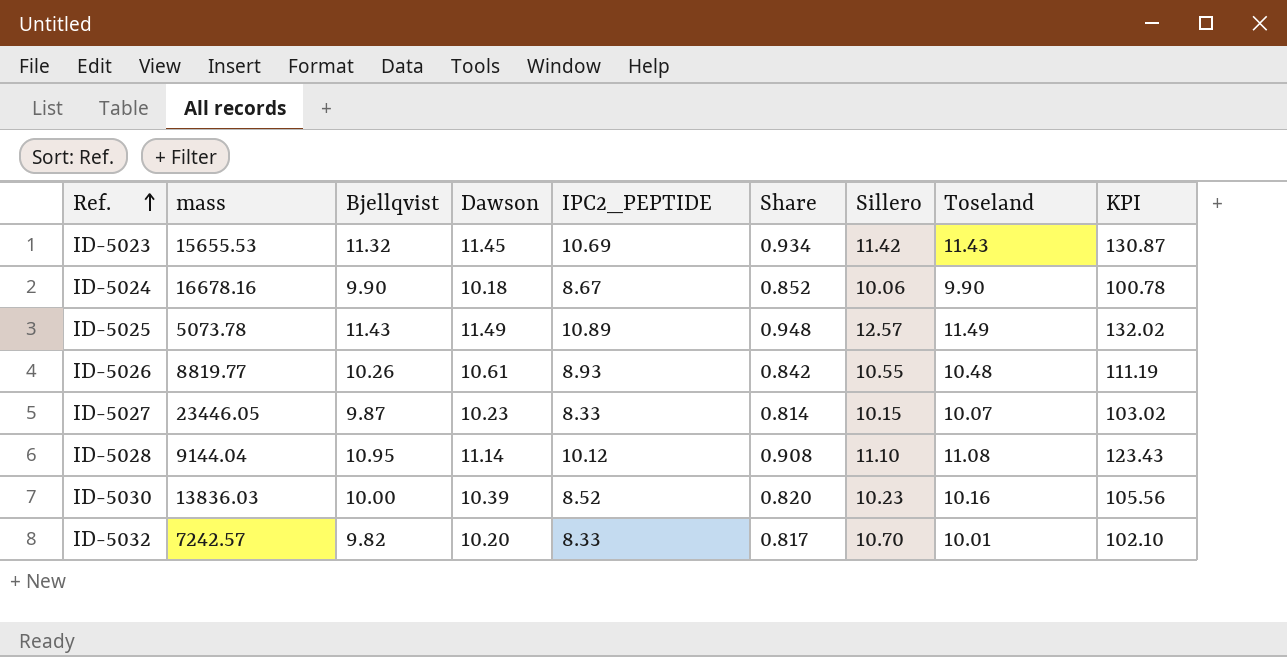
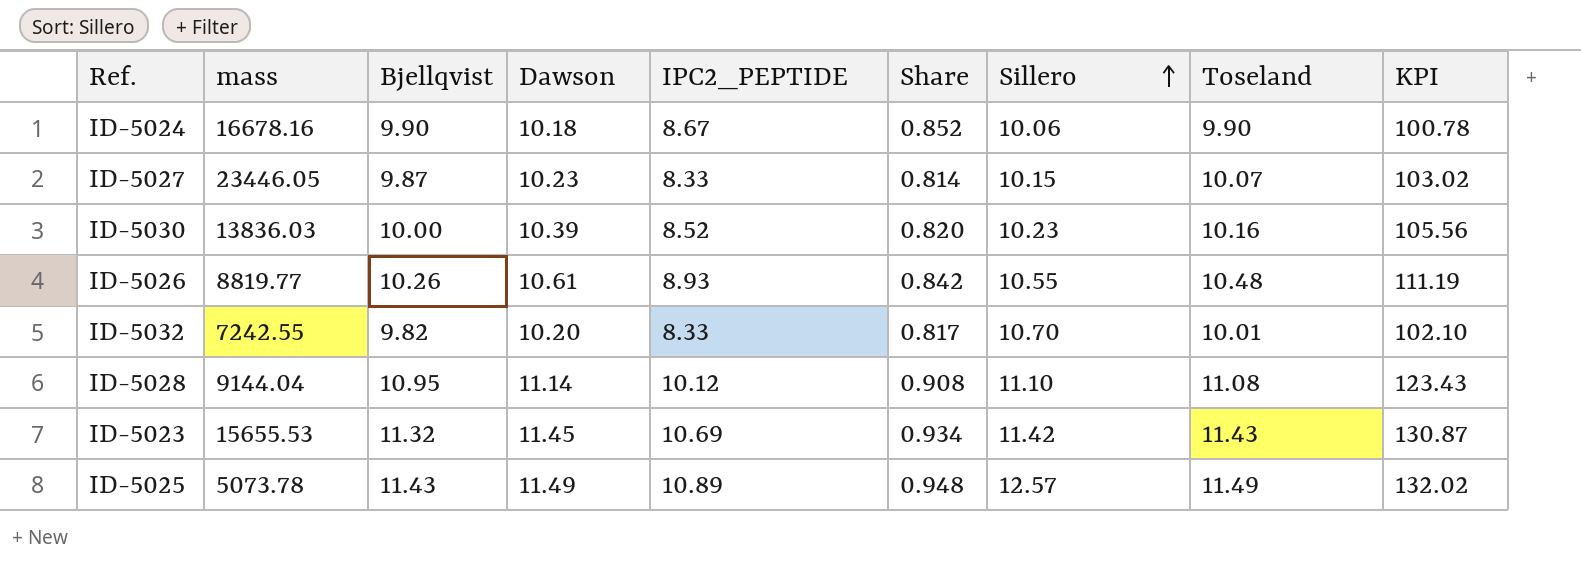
row order: Ref. ascending -> Sillero ascending
ID-5032 | mass: 7242.57 -> 7242.55

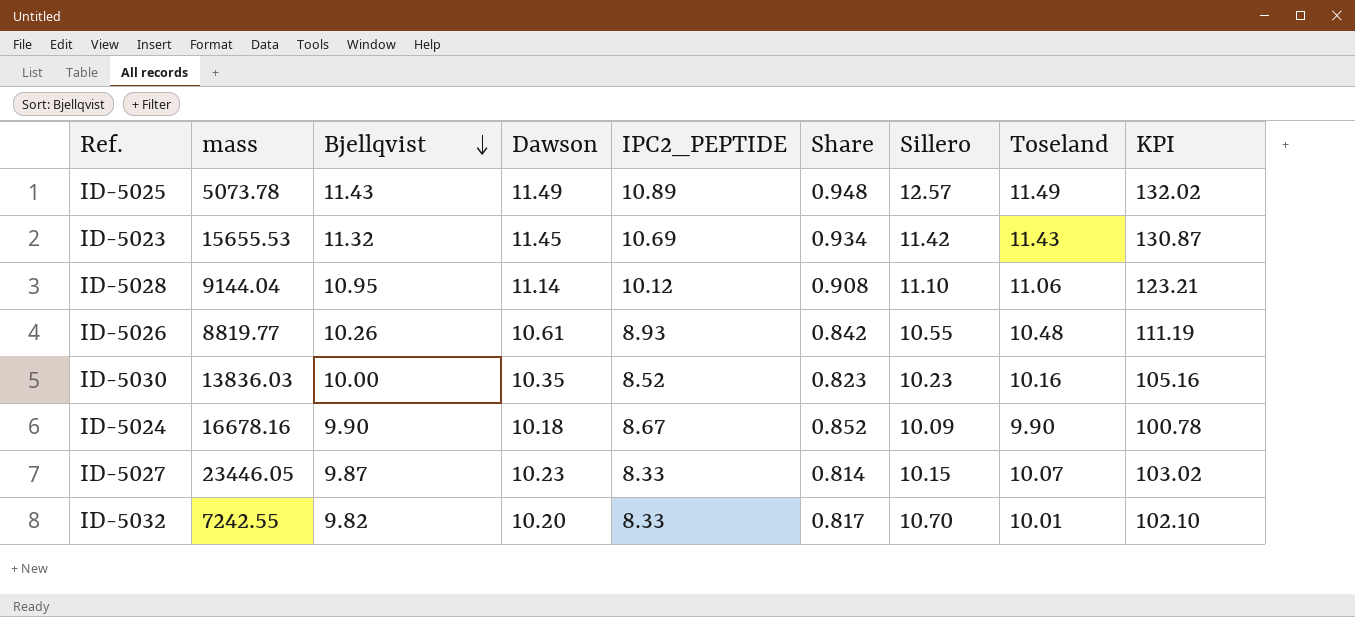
row order: Sillero ascending -> Bjellqvist descending
ID-5028 | Toseland: 11.08 -> 11.06
ID-5028 | KPI: 123.43 -> 123.21
ID-5030 | Dawson: 10.39 -> 10.35
ID-5030 | Share: 0.820 -> 0.823
ID-5030 | KPI: 105.56 -> 105.16
ID-5024 | Sillero: 10.06 -> 10.09

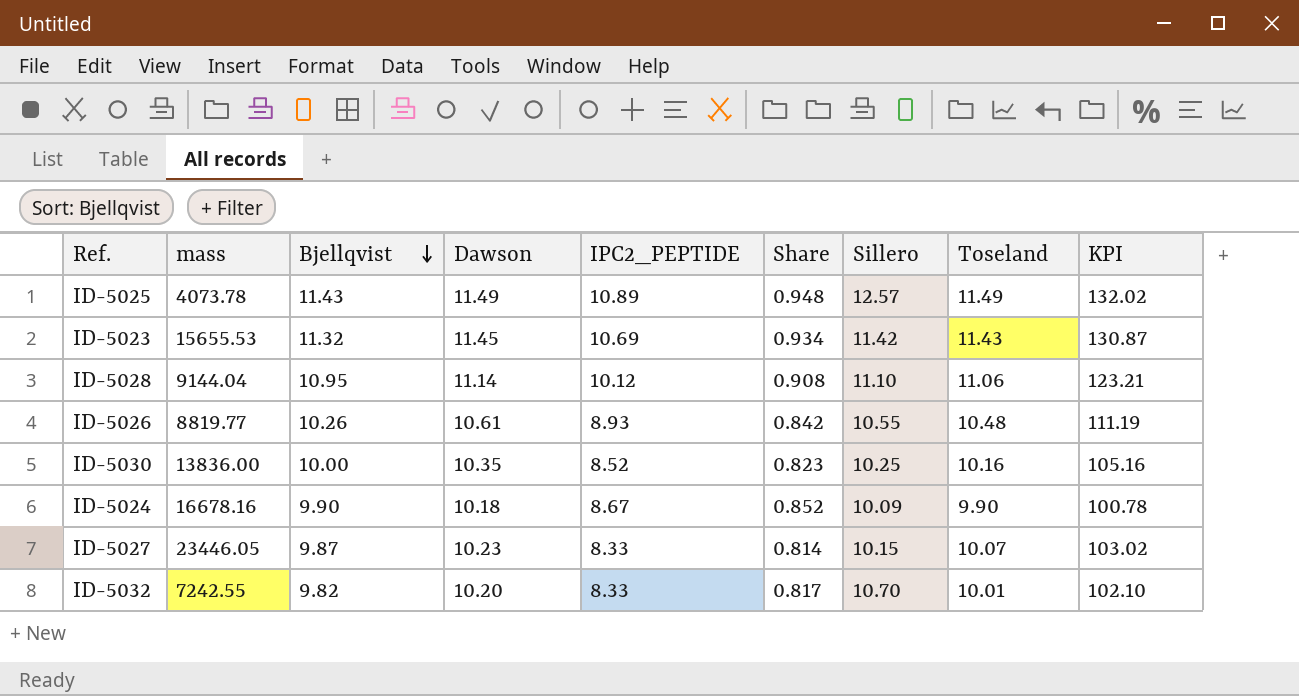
ID-5025 | mass: 5073.78 -> 4073.78
ID-5030 | mass: 13836.03 -> 13836.00
ID-5030 | Sillero: 10.23 -> 10.25

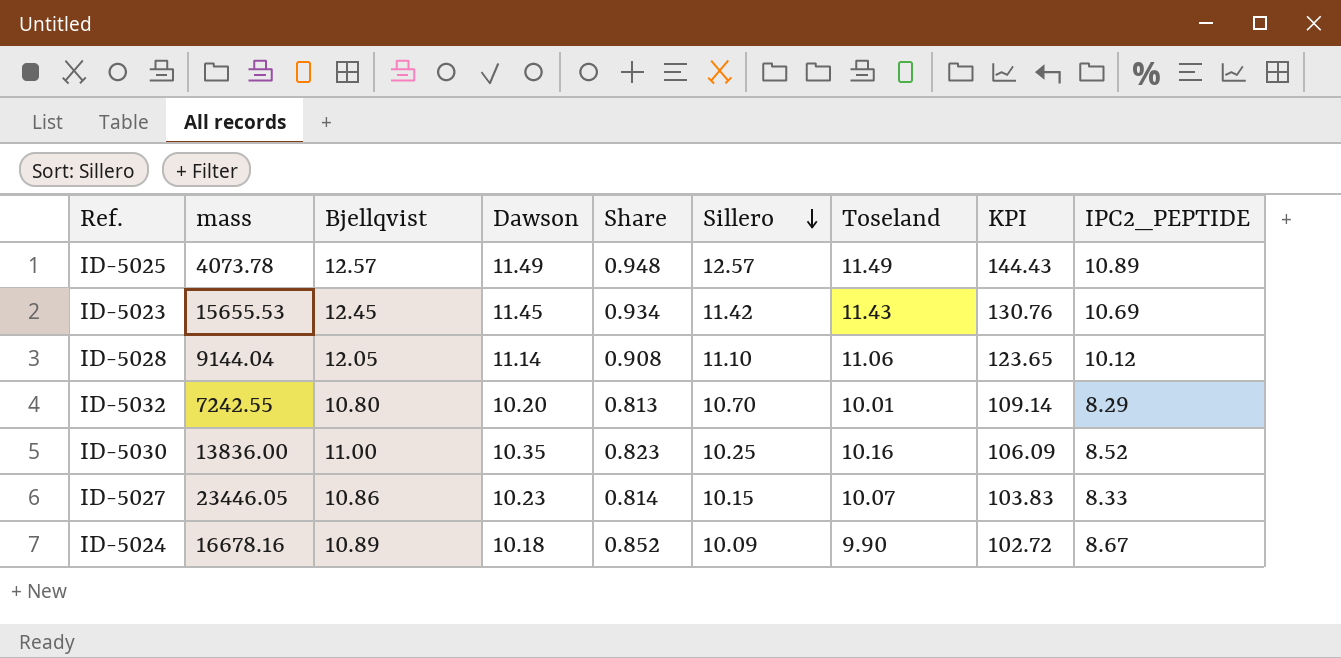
row order: Bjellqvist descending -> Sillero descending
column KPI | formula: [Dawson] * [Toseland] -> [Dawson] * [Sillero]
column IPC2_PEPTIDE | position: 5 -> 9
row ID-5026: 8819.77 | 10.26 | 10.61 | 8.93 | 0.842 | 10.55 | 10.48 | 111.19 -> none
ID-5025 | Bjellqvist: 11.43 -> 12.57
ID-5023 | Bjellqvist: 11.32 -> 12.45
ID-5028 | Bjellqvist: 10.95 -> 12.05
ID-5032 | Bjellqvist: 9.82 -> 10.80
ID-5032 | Share: 0.817 -> 0.813
ID-5032 | IPC2_PEPTIDE: 8.33 -> 8.29
ID-5030 | Bjellqvist: 10.00 -> 11.00
ID-5027 | Bjellqvist: 9.87 -> 10.86
ID-5024 | Bjellqvist: 9.90 -> 10.89

